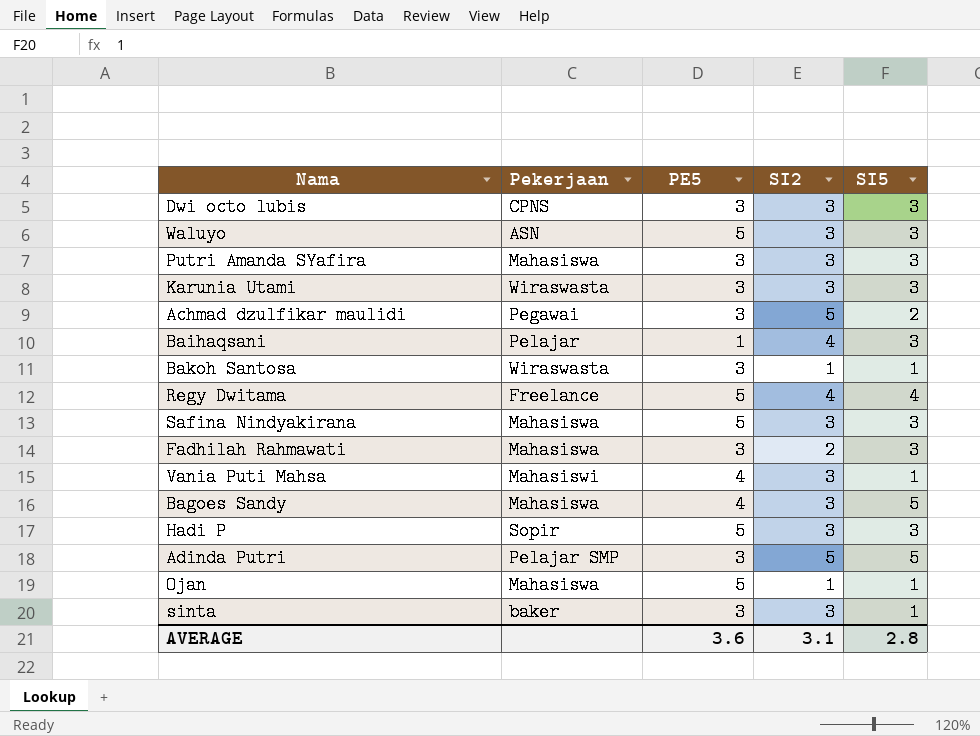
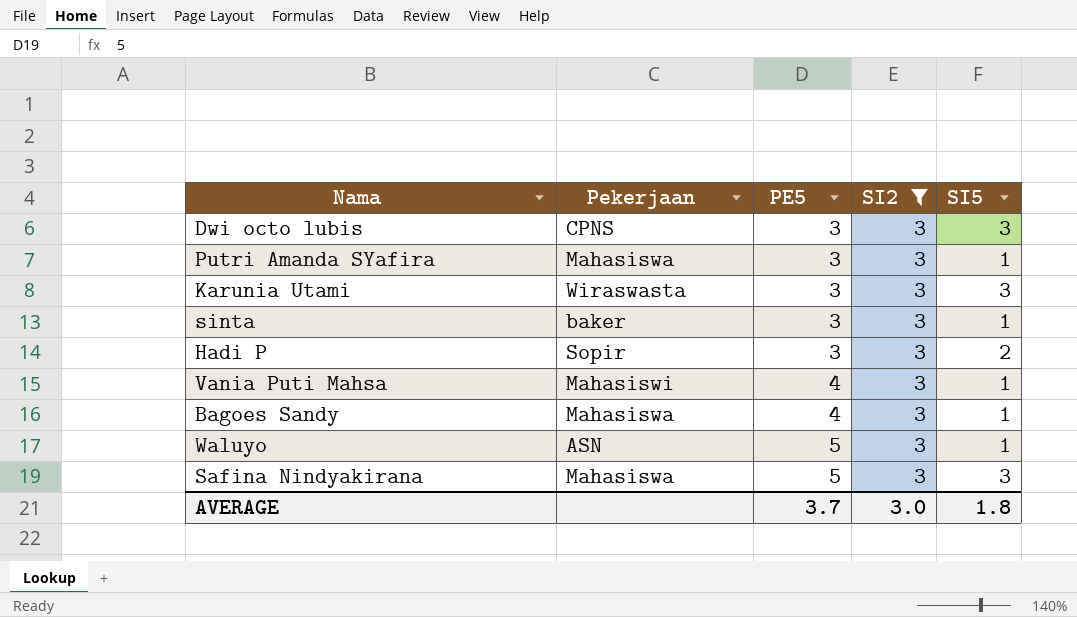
filter: none -> SI2 = 3
row order: none -> PE5 ascending
Putri Amanda SYafira | SI5: 3 -> 1
Hadi P | PE5: 5 -> 3
Hadi P | SI5: 3 -> 2
Bagoes Sandy | SI5: 5 -> 1
Waluyo | SI5: 3 -> 1
AVERAGE | PE5: 3.6 -> 3.7
AVERAGE | SI2: 3.1 -> 3.0
AVERAGE | SI5: 2.8 -> 1.8

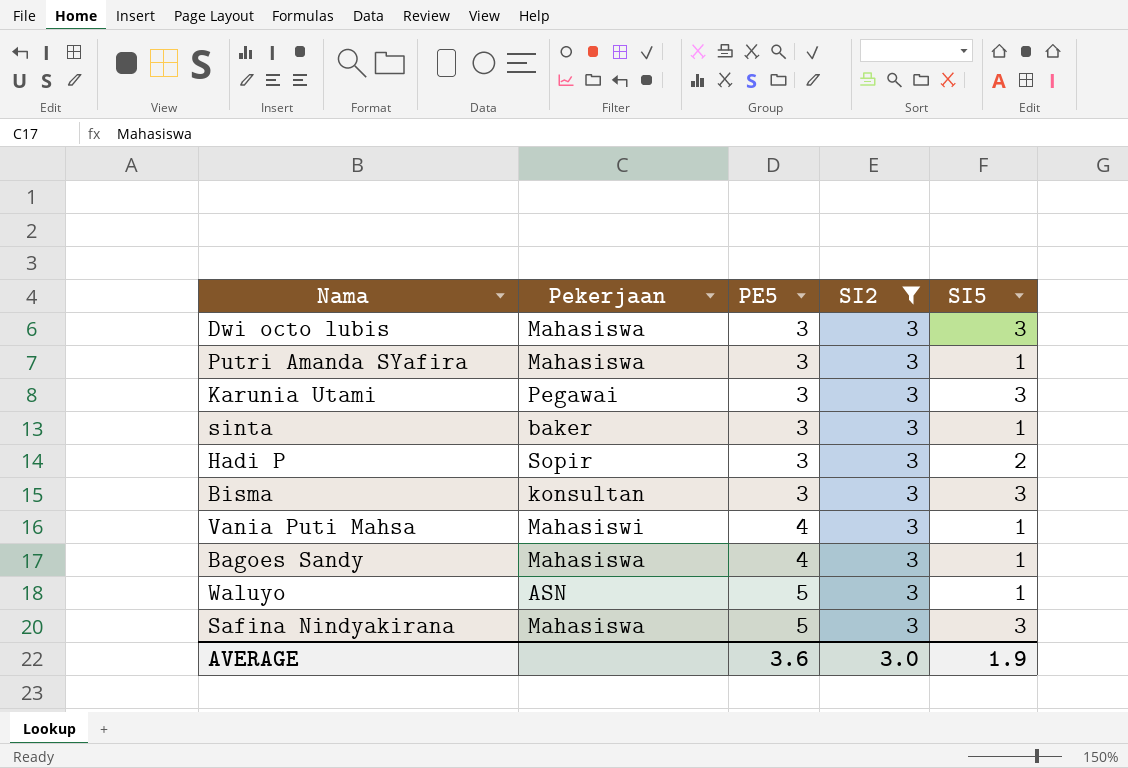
Dwi octo lubis | Pekerjaan: CPNS -> Mahasiswa
Karunia Utami | Pekerjaan: Wiraswasta -> Pegawai
row Bisma: none -> konsultan | 3 | 3 | 3
AVERAGE | PE5: 3.7 -> 3.6
AVERAGE | SI5: 1.8 -> 1.9

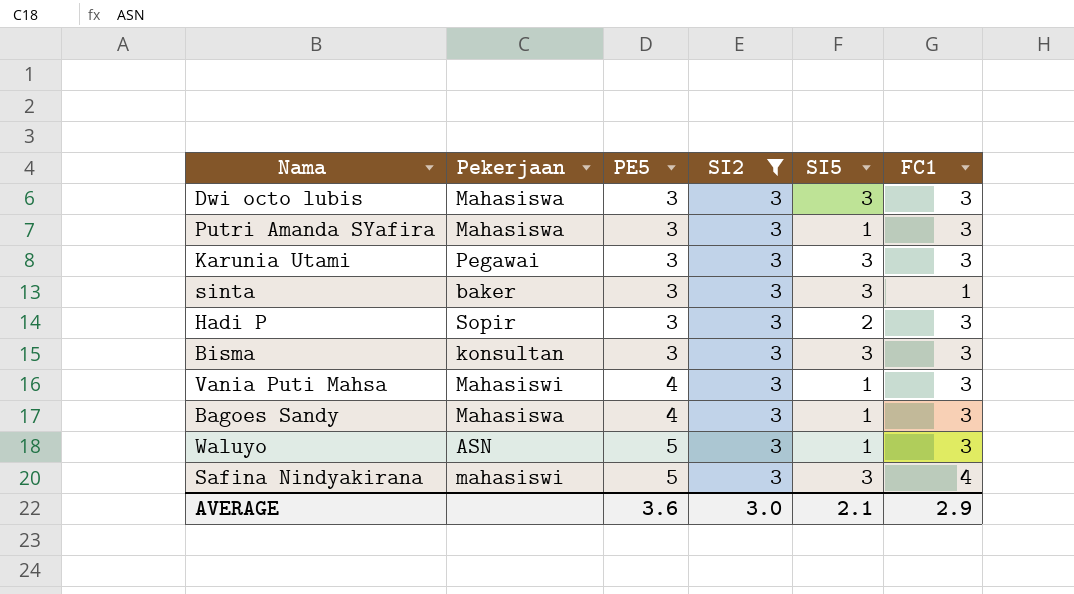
column FC1 | position: none -> 6
sinta | SI5: 1 -> 3
Safina Nindyakirana | Pekerjaan: Mahasiswa -> mahasiswi
AVERAGE | SI5: 1.9 -> 2.1

